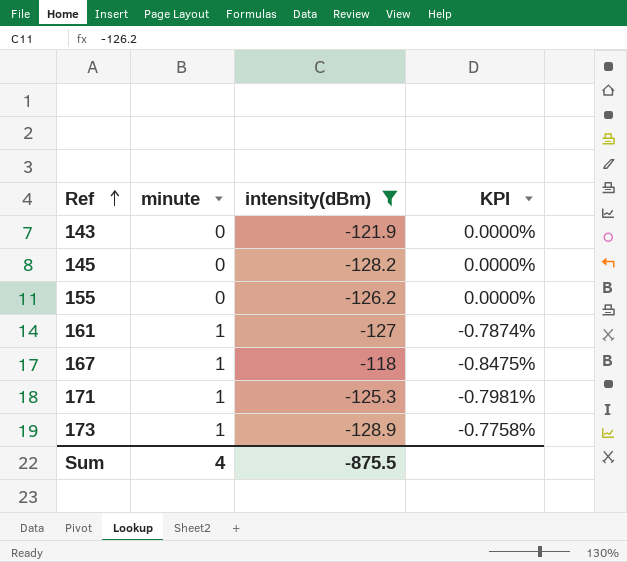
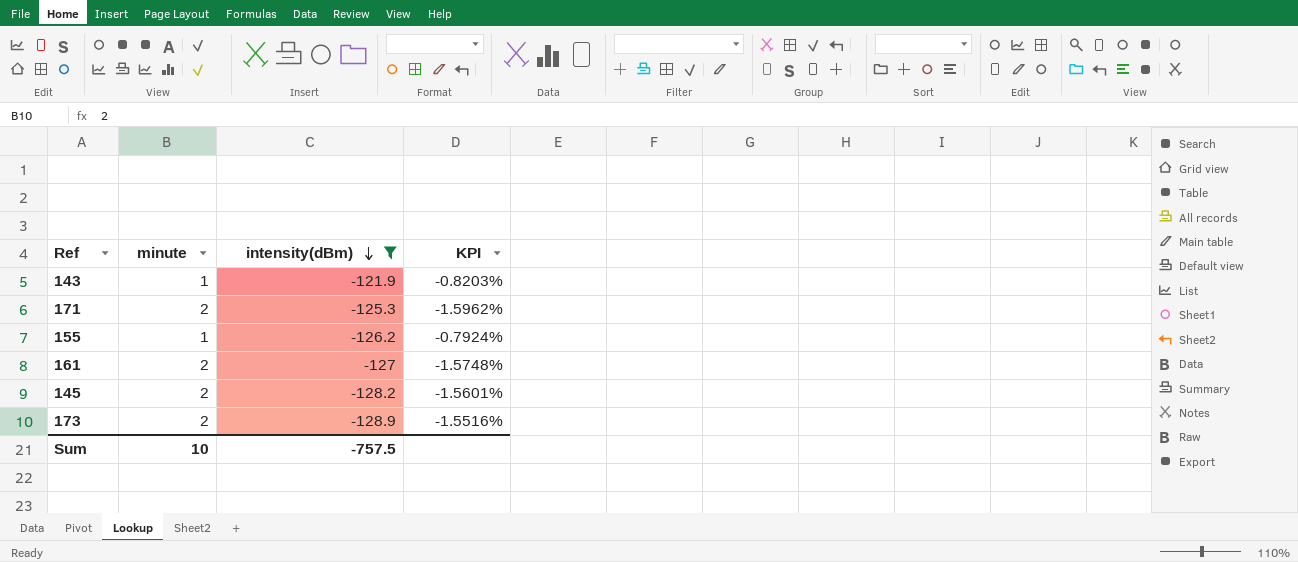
row order: Ref ascending -> intensity(dBm) descending
row 167: 1 | -118 | -0.8475% -> none
143 | minute: 0 -> 1
143 | KPI: 0.0000% -> -0.8203%
171 | minute: 1 -> 2
171 | KPI: -0.7981% -> -1.5962%
155 | minute: 0 -> 1
155 | KPI: 0.0000% -> -0.7924%
161 | minute: 1 -> 2
161 | KPI: -0.7874% -> -1.5748%
145 | minute: 0 -> 2
145 | KPI: 0.0000% -> -1.5601%
173 | minute: 1 -> 2
173 | KPI: -0.7758% -> -1.5516%
Sum | minute: 4 -> 10
Sum | intensity(dBm): -875.5 -> -757.5

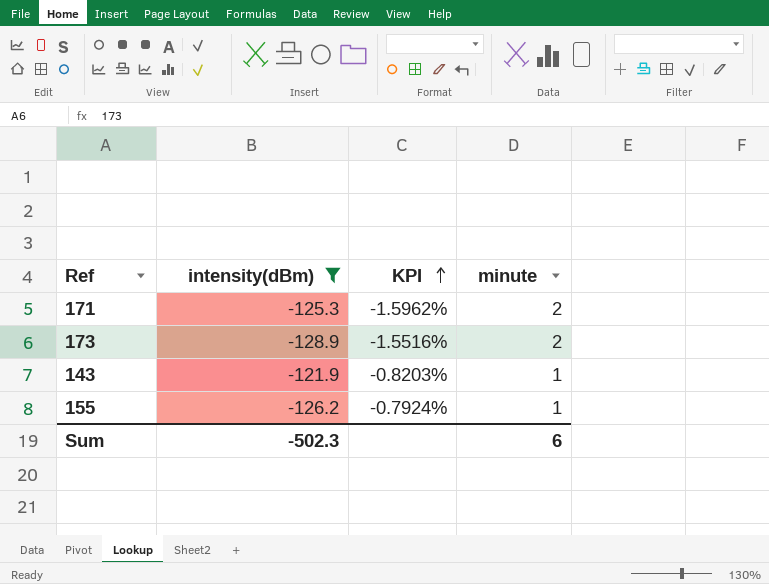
row order: intensity(dBm) descending -> KPI ascending
column minute | position: 2 -> 4
row 161: 2 | -127 | -1.5748% -> none
row 145: 2 | -128.2 | -1.5601% -> none
Sum | intensity(dBm): -757.5 -> -502.3
Sum | minute: 10 -> 6

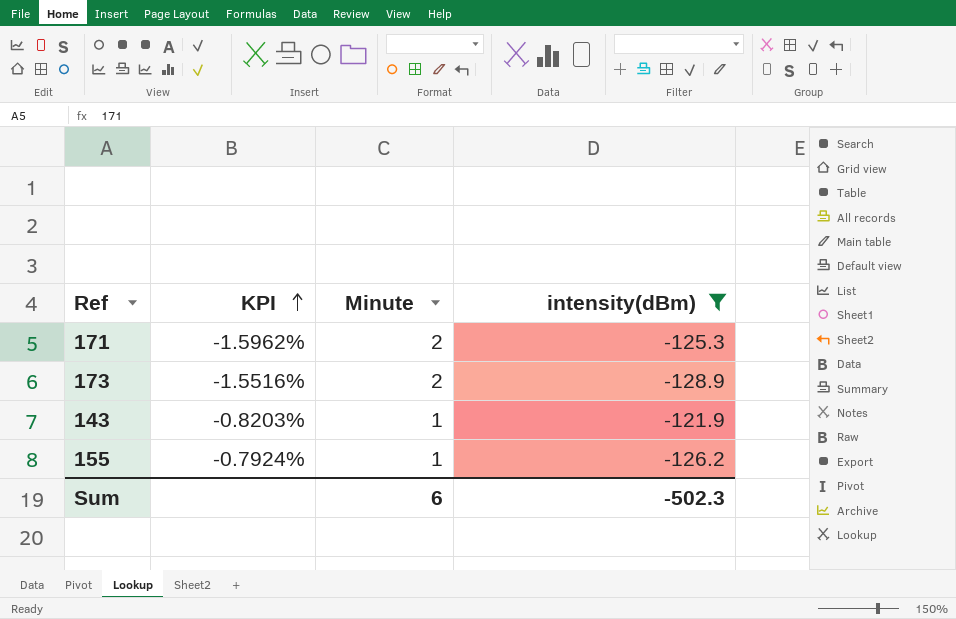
column name: minute -> Minute
column intensity(dBm) | position: 2 -> 4

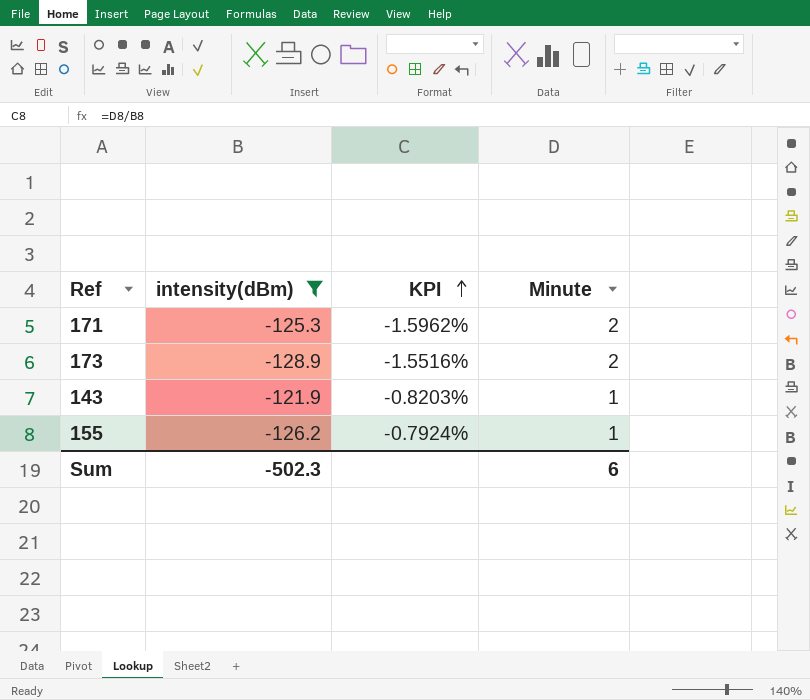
column intensity(dBm) | position: 4 -> 2

